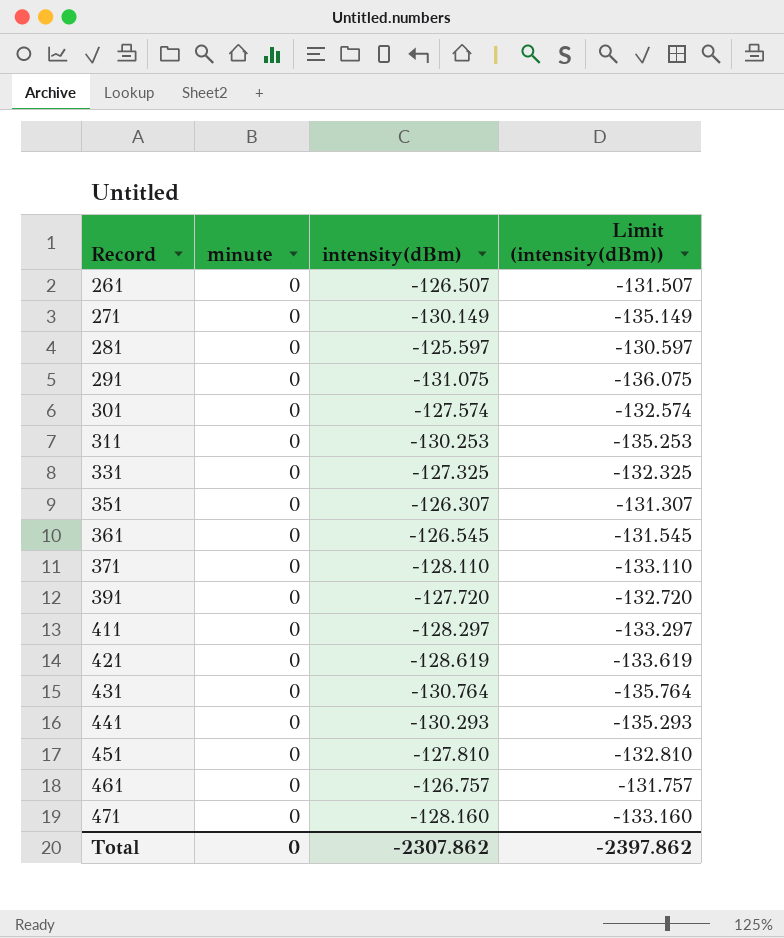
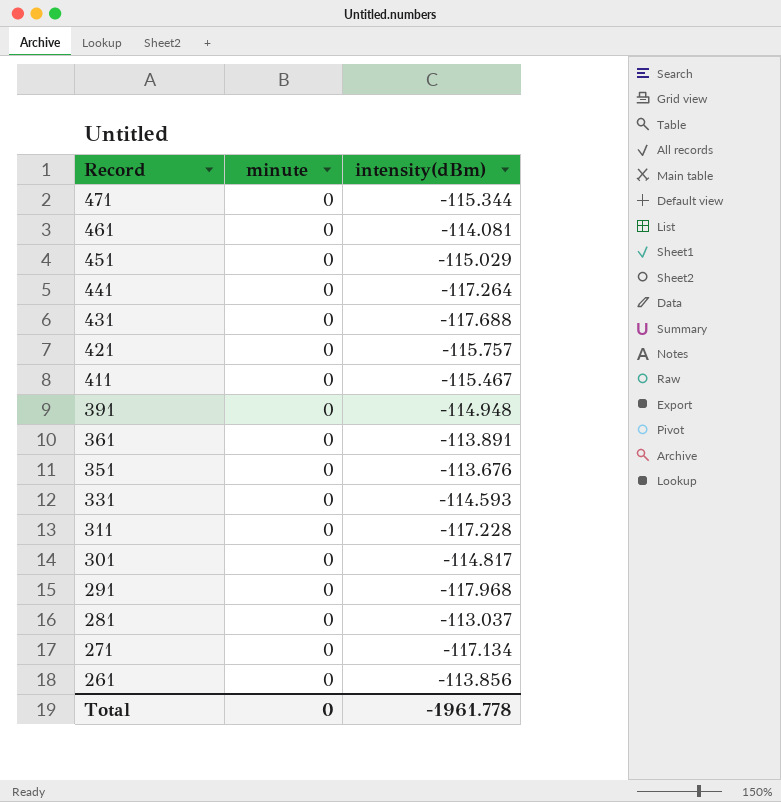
row order: Record ascending -> Record descending
column Limit (intensity(dBm)) | formula: [intensity(dBm)] - 5 -> none
row 371: 0 | -128.110 | -133.110 -> none
471 | intensity(dBm): -128.160 -> -115.344
461 | intensity(dBm): -126.757 -> -114.081
451 | intensity(dBm): -127.810 -> -115.029
441 | intensity(dBm): -130.293 -> -117.264
431 | intensity(dBm): -130.764 -> -117.688
421 | intensity(dBm): -128.619 -> -115.757
411 | intensity(dBm): -128.297 -> -115.467
391 | intensity(dBm): -127.720 -> -114.948
361 | intensity(dBm): -126.545 -> -113.891
351 | intensity(dBm): -126.307 -> -113.676
331 | intensity(dBm): -127.325 -> -114.593
311 | intensity(dBm): -130.253 -> -117.228
301 | intensity(dBm): -127.574 -> -114.817
291 | intensity(dBm): -131.075 -> -117.968
281 | intensity(dBm): -125.597 -> -113.037
271 | intensity(dBm): -130.149 -> -117.134
261 | intensity(dBm): -126.507 -> -113.856
Total | intensity(dBm): -2307.862 -> -1961.778

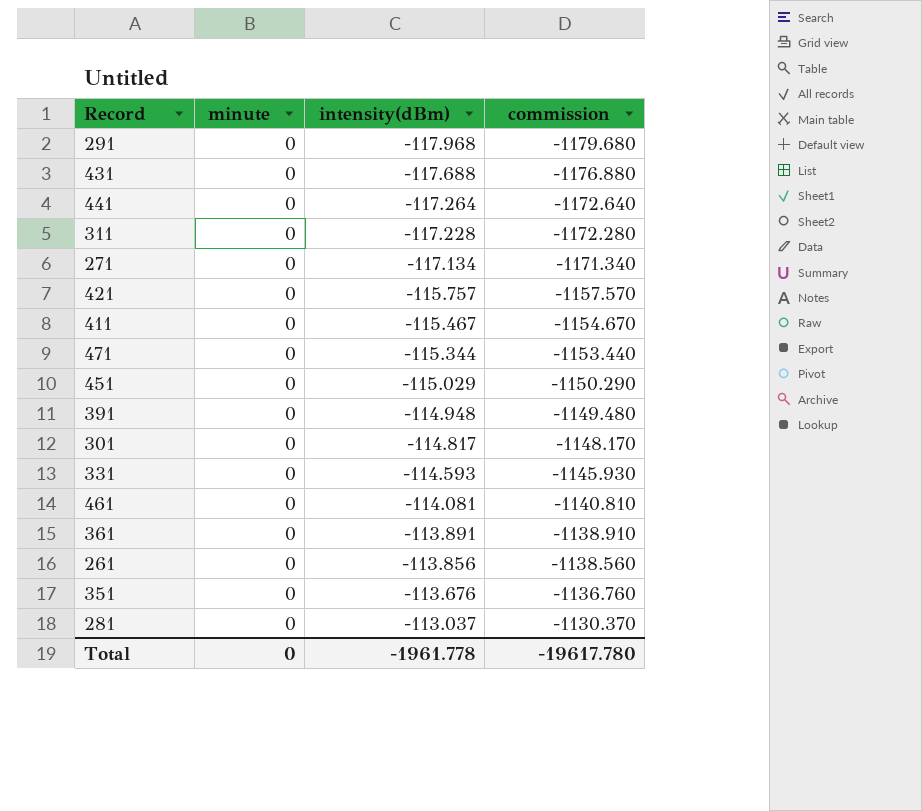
row order: Record descending -> intensity(dBm) ascending
column commission | formula: none -> [intensity(dBm)] * 10

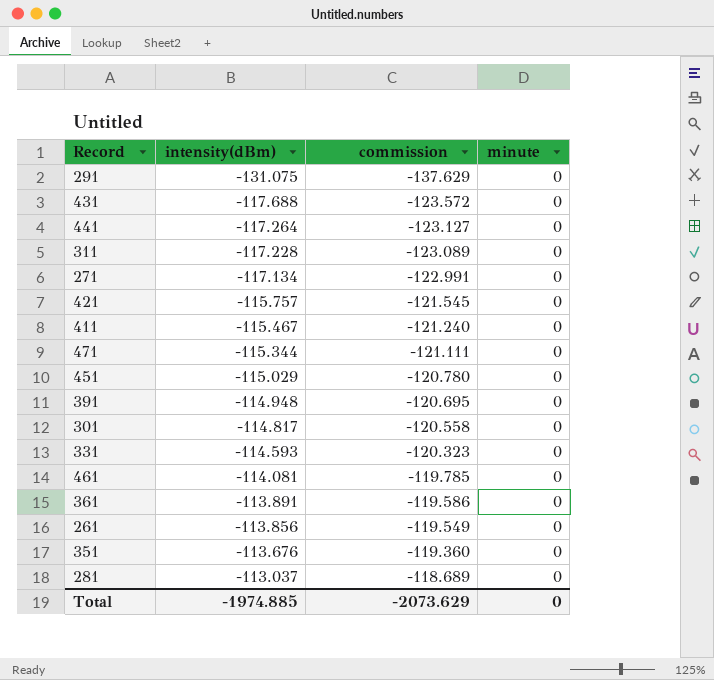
column commission | formula: [intensity(dBm)] * 10 -> [intensity(dBm)] * 1.05
column minute | position: 2 -> 4
291 | intensity(dBm): -117.968 -> -131.075
Total | intensity(dBm): -1961.778 -> -1974.885
Total | commission: -19617.780 -> -2073.629

